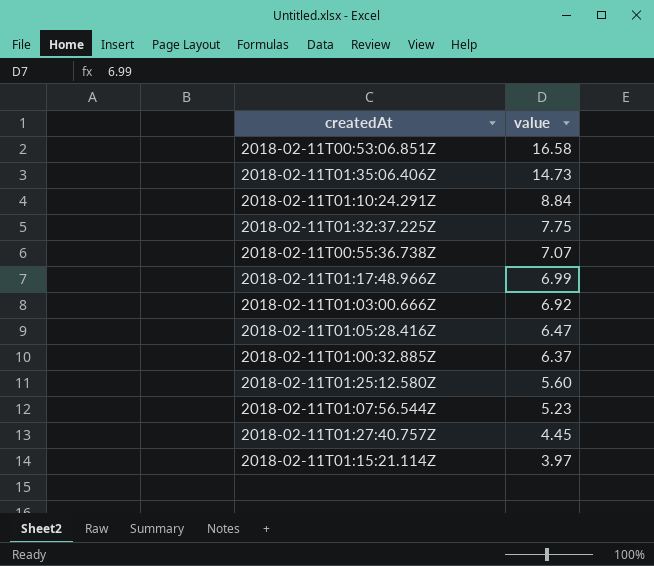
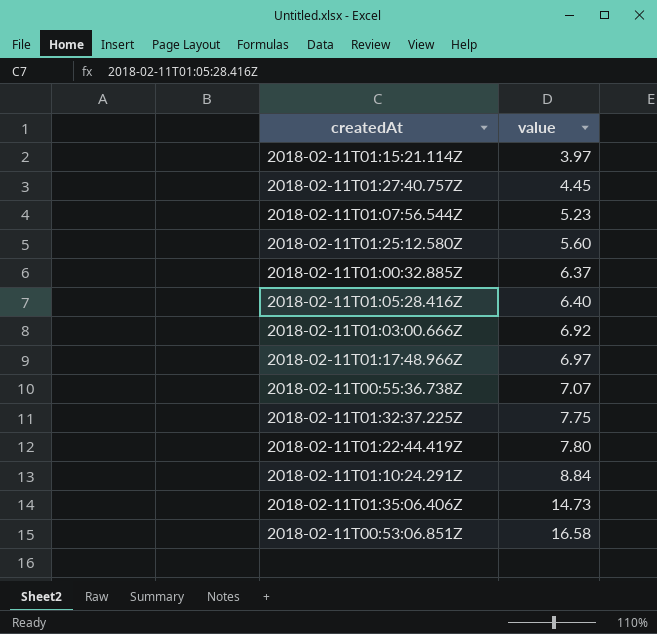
row order: value descending -> value ascending
2018-02-11T01:05:28.416Z | value: 6.47 -> 6.40
2018-02-11T01:17:48.966Z | value: 6.99 -> 6.97
row 2018-02-11T01:22:44.419Z: none -> 7.80

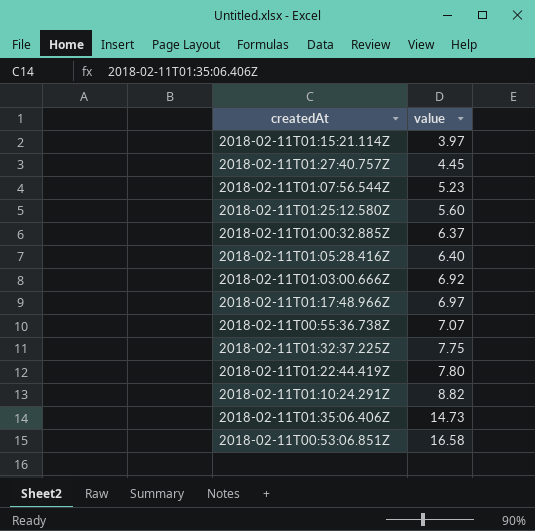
2018-02-11T01:10:24.291Z | value: 8.84 -> 8.82

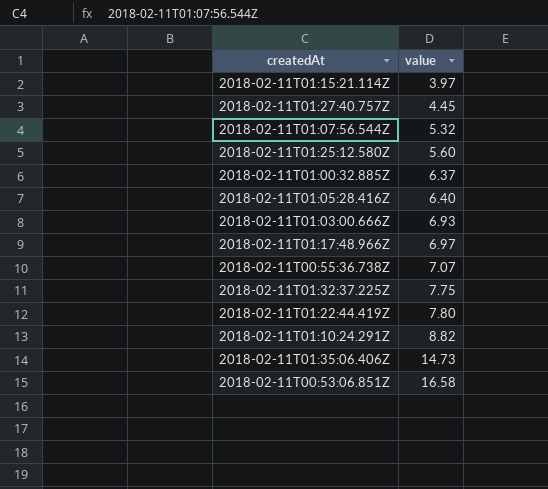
2018-02-11T01:07:56.544Z | value: 5.23 -> 5.32
2018-02-11T01:03:00.666Z | value: 6.92 -> 6.93

